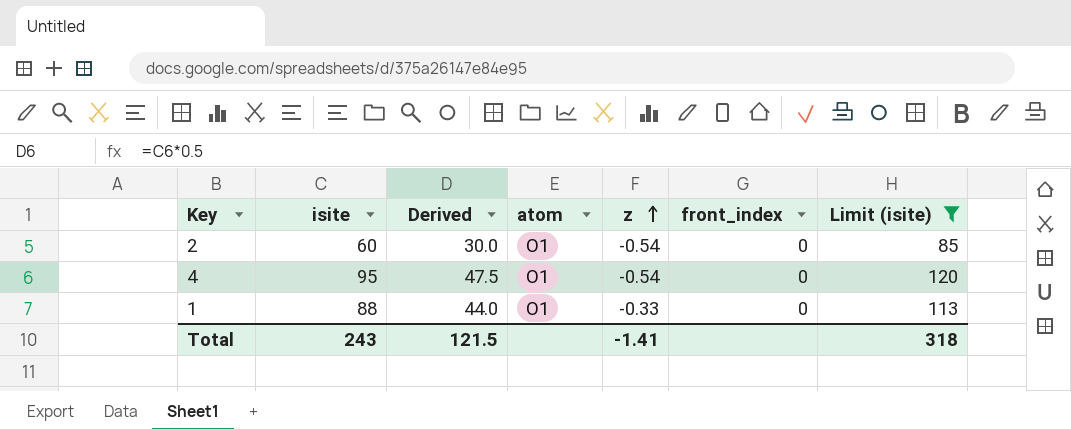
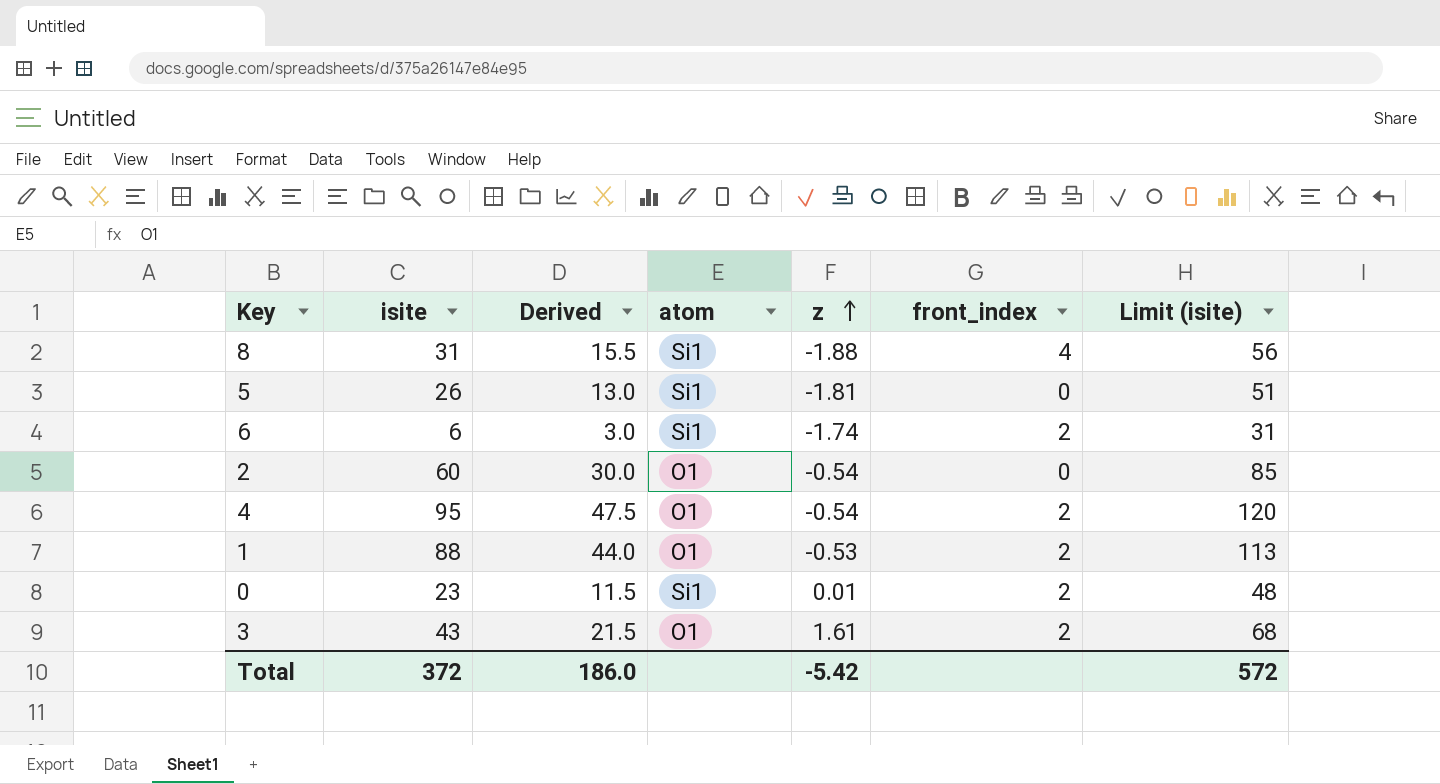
filter: Limit (isite) >= 85 -> none
4 | front_index: 0 -> 2
1 | z: -0.33 -> -0.53
1 | front_index: 0 -> 2
Total | isite: 243 -> 372
Total | Derived: 121.5 -> 186.0
Total | z: -1.41 -> -5.42
Total | Limit (isite): 318 -> 572

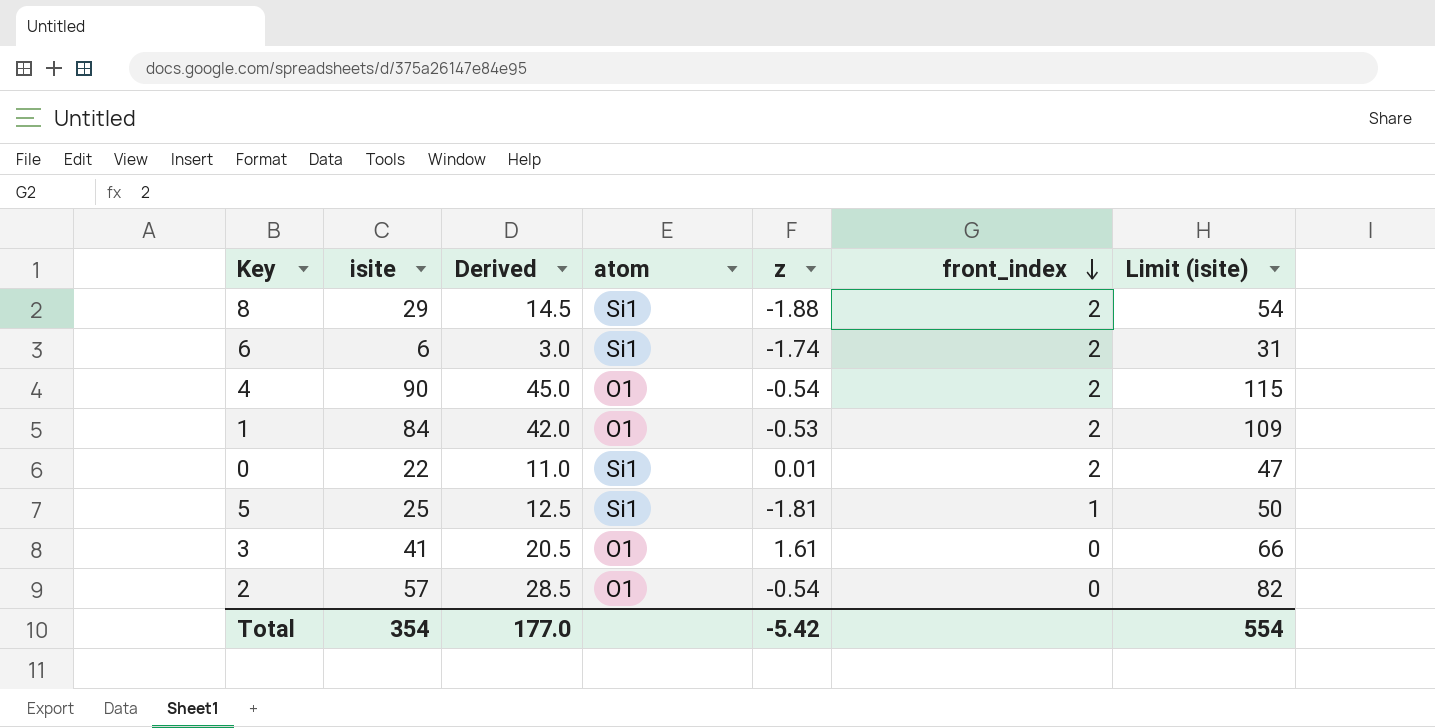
row order: z ascending -> front_index descending
8 | isite: 31 -> 29
8 | Derived: 15.5 -> 14.5
8 | front_index: 4 -> 2
8 | Limit (isite): 56 -> 54
4 | isite: 95 -> 90
4 | Derived: 47.5 -> 45.0
4 | Limit (isite): 120 -> 115
1 | isite: 88 -> 84
1 | Derived: 44.0 -> 42.0
1 | Limit (isite): 113 -> 109
0 | isite: 23 -> 22
0 | Derived: 11.5 -> 11.0
0 | Limit (isite): 48 -> 47
5 | isite: 26 -> 25
5 | Derived: 13.0 -> 12.5
5 | front_index: 0 -> 1
5 | Limit (isite): 51 -> 50
3 | isite: 43 -> 41
3 | Derived: 21.5 -> 20.5
3 | front_index: 2 -> 0
3 | Limit (isite): 68 -> 66
2 | isite: 60 -> 57
2 | Derived: 30.0 -> 28.5
2 | Limit (isite): 85 -> 82
Total | isite: 372 -> 354
Total | Derived: 186.0 -> 177.0
Total | Limit (isite): 572 -> 554

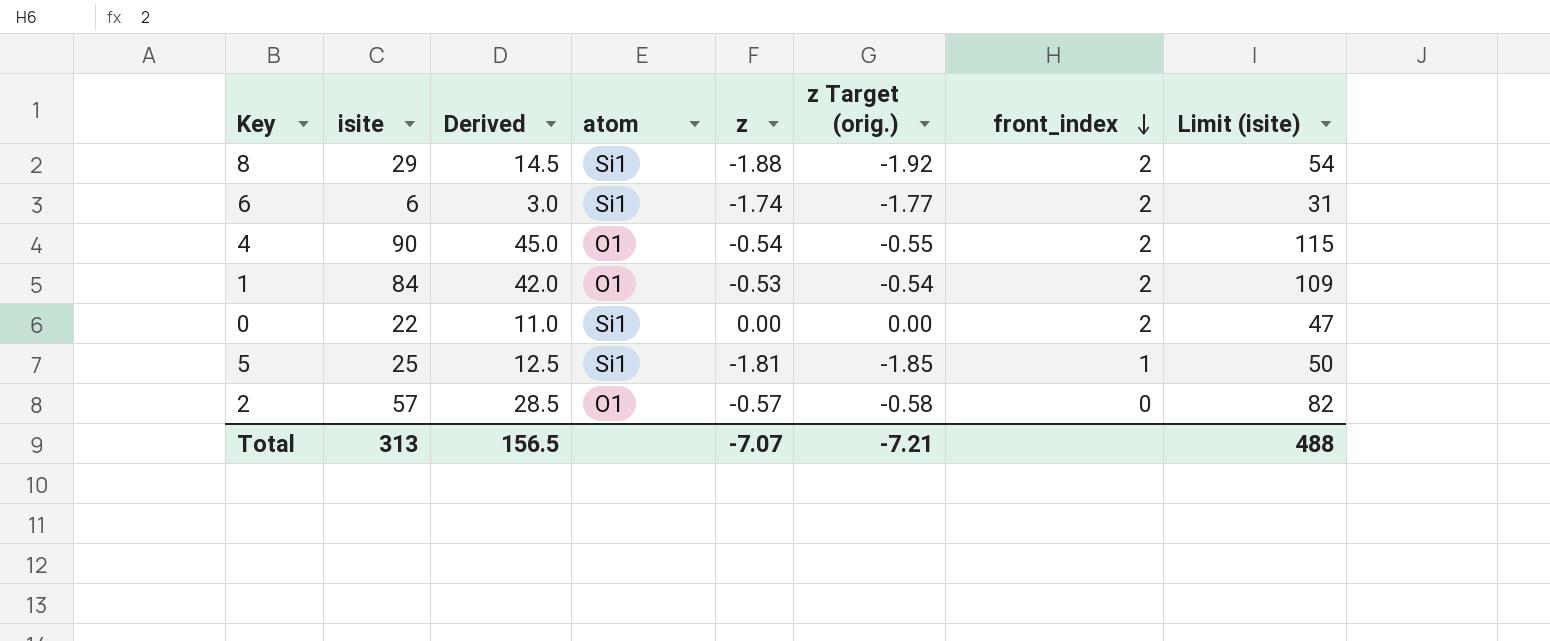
column z Target (orig.) | formula: none -> [z] * 1.02
row 3: 41 | 20.5 | O1 | 1.61 | 0 | 66 -> none
0 | z: 0.01 -> 0.00
2 | z: -0.54 -> -0.57
Total | isite: 354 -> 313
Total | Derived: 177.0 -> 156.5
Total | z: -5.42 -> -7.07
Total | Limit (isite): 554 -> 488

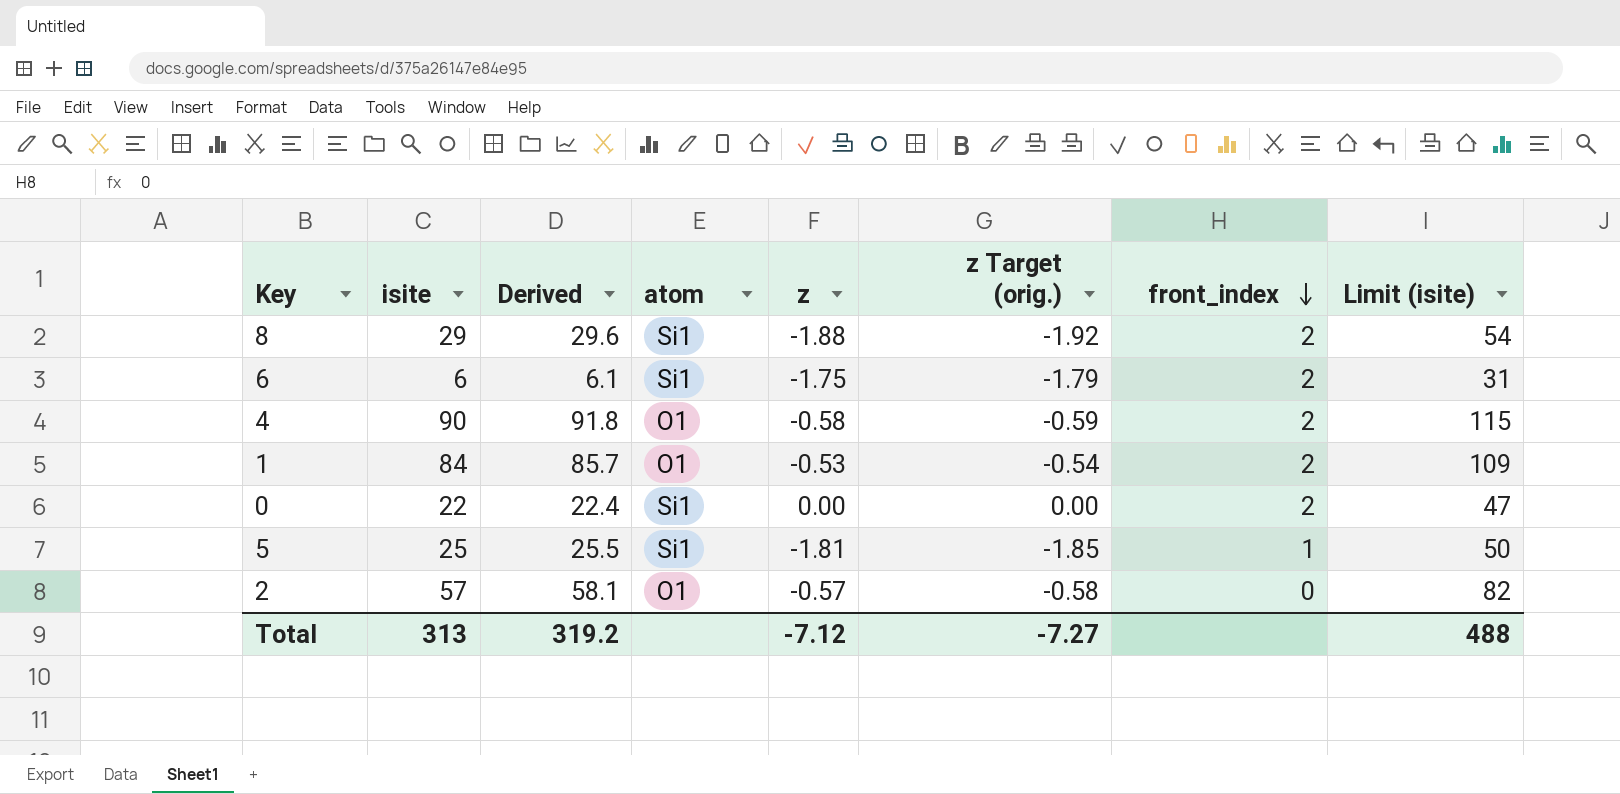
column Derived | formula: [isite] * 0.5 -> [isite] * 1.02
6 | z: -1.74 -> -1.75
6 | z Target (orig.): -1.77 -> -1.79
4 | z: -0.54 -> -0.58
4 | z Target (orig.): -0.55 -> -0.59
Total | Derived: 156.5 -> 319.2
Total | z: -7.07 -> -7.12
Total | z Target (orig.): -7.21 -> -7.27

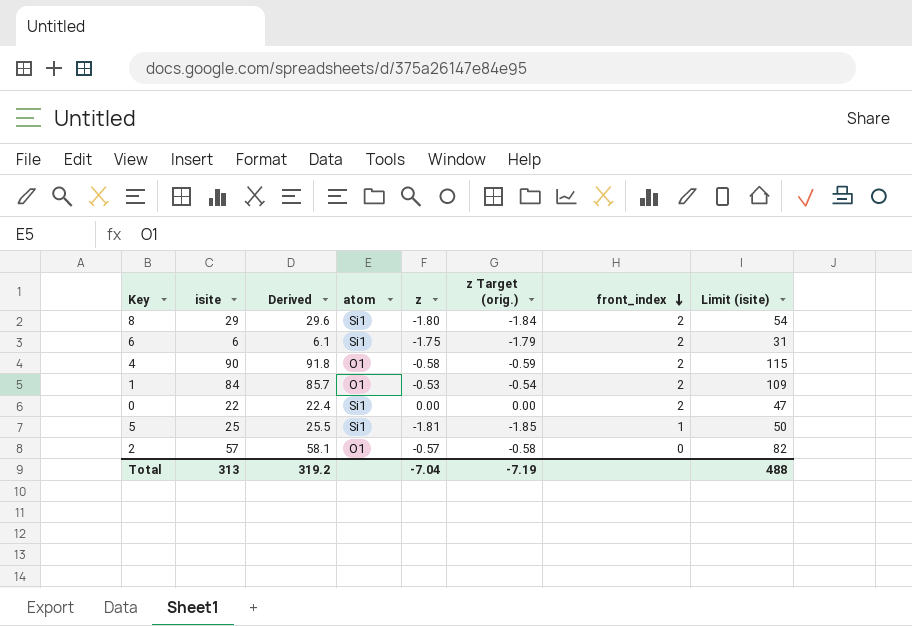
8 | z: -1.88 -> -1.80
8 | z Target (orig.): -1.92 -> -1.84
Total | z: -7.12 -> -7.04
Total | z Target (orig.): -7.27 -> -7.19

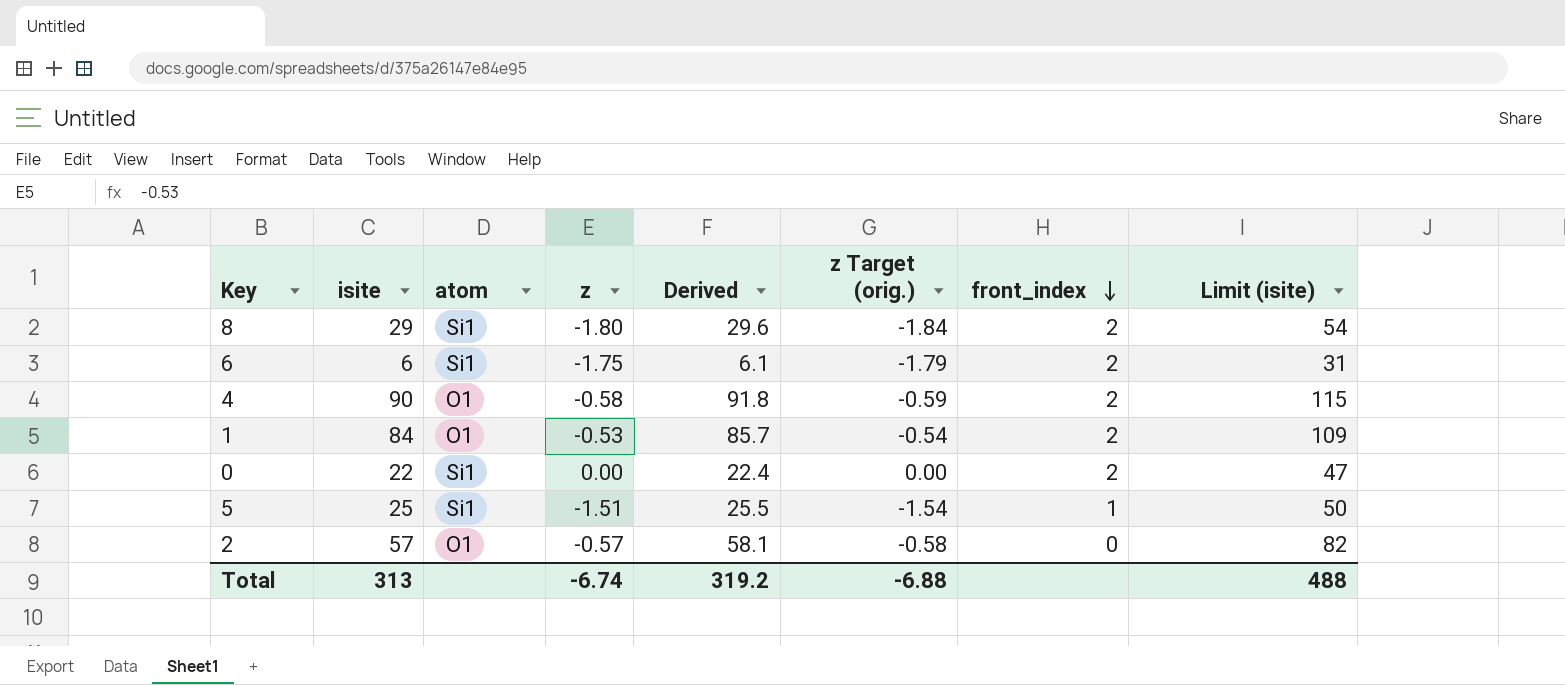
column Derived | position: 3 -> 5
5 | z: -1.81 -> -1.51
5 | z Target (orig.): -1.85 -> -1.54
Total | z: -7.04 -> -6.74
Total | z Target (orig.): -7.19 -> -6.88

